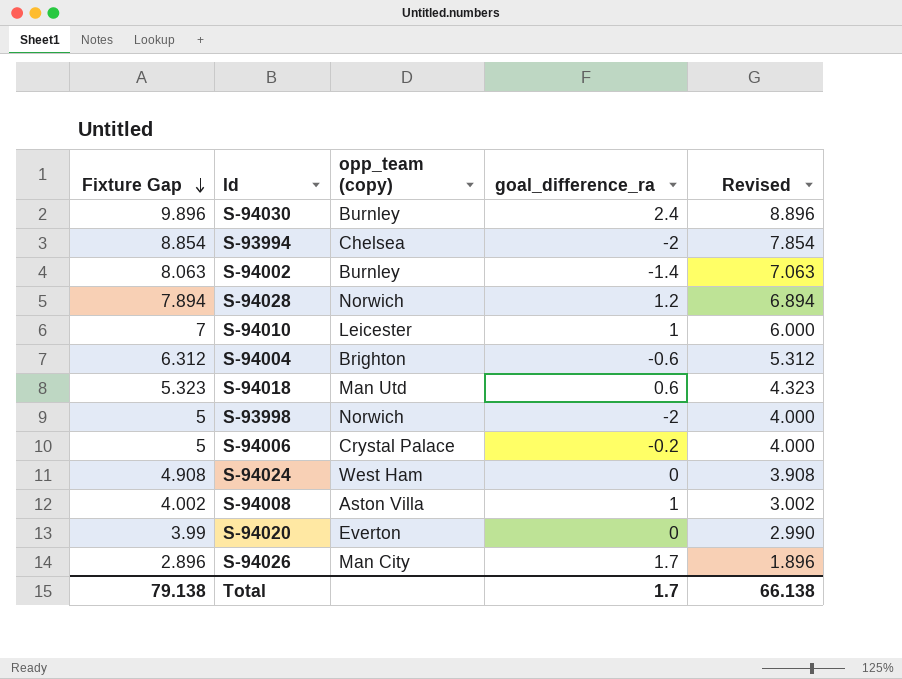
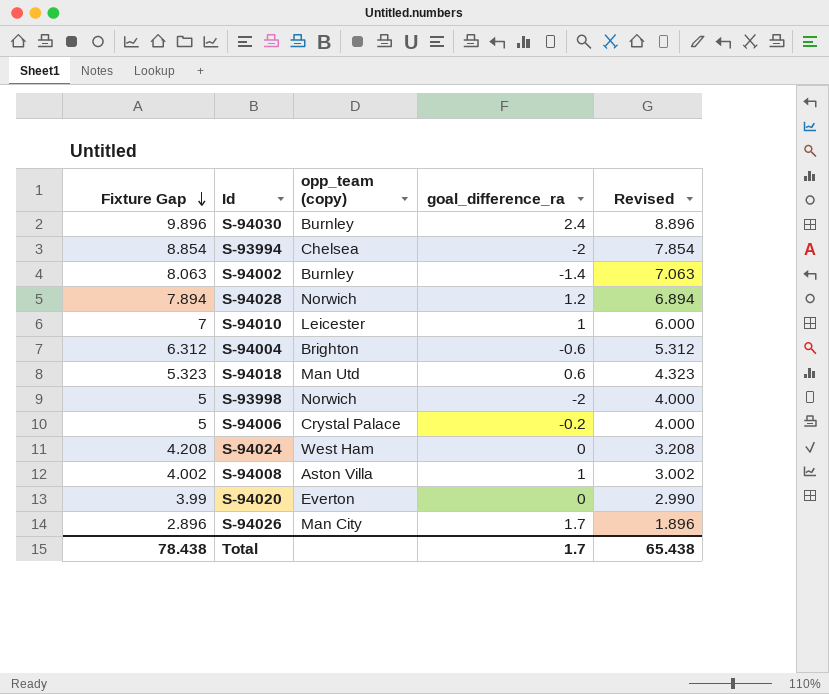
S-94024 | Fixture Gap: 4.908 -> 4.208
S-94024 | Revised: 3.908 -> 3.208
Total | Fixture Gap: 79.138 -> 78.438
Total | Revised: 66.138 -> 65.438

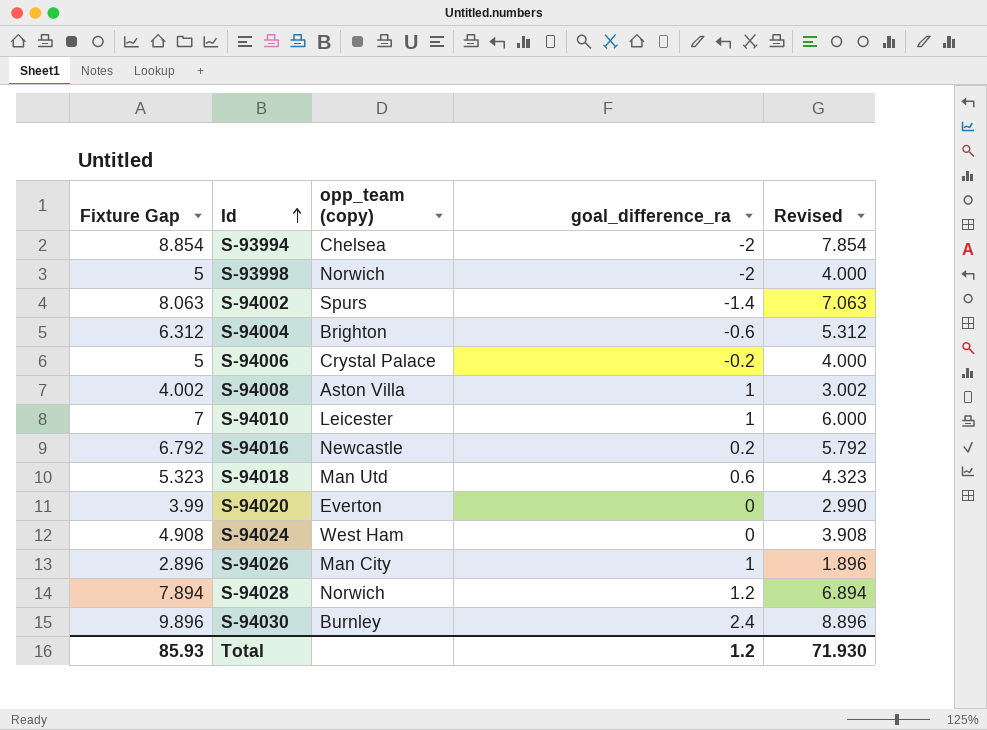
row order: Fixture Gap descending -> Id ascending
S-94002 | opp_team (copy): Burnley -> Spurs
row S-94016: none -> 6.792 | Newcastle | 0.2 | 5.792
S-94024 | Fixture Gap: 4.208 -> 4.908
S-94024 | Revised: 3.208 -> 3.908
S-94026 | goal_difference_ra: 1.7 -> 1
Total | Fixture Gap: 78.438 -> 85.93
Total | goal_difference_ra: 1.7 -> 1.2
Total | Revised: 65.438 -> 71.930

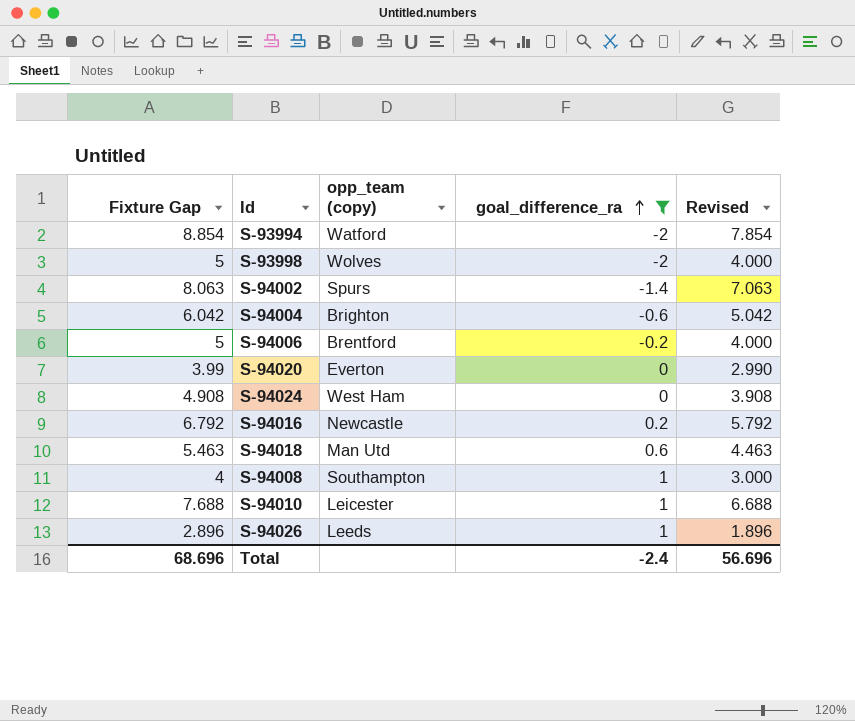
filter: none -> goal_difference_ra <= 1
row order: Id ascending -> goal_difference_ra ascending
S-93994 | opp_team (copy): Chelsea -> Watford
S-93998 | opp_team (copy): Norwich -> Wolves
S-94004 | Fixture Gap: 6.312 -> 6.042
S-94004 | Revised: 5.312 -> 5.042
S-94006 | opp_team (copy): Crystal Palace -> Brentford
S-94018 | Fixture Gap: 5.323 -> 5.463
S-94018 | Revised: 4.323 -> 4.463
S-94008 | Fixture Gap: 4.002 -> 4
S-94008 | opp_team (copy): Aston Villa -> Southampton
S-94008 | Revised: 3.002 -> 3.000
S-94010 | Fixture Gap: 7 -> 7.688
S-94010 | Revised: 6.000 -> 6.688
S-94026 | opp_team (copy): Man City -> Leeds
Total | Fixture Gap: 85.93 -> 68.696
Total | goal_difference_ra: 1.2 -> -2.4
Total | Revised: 71.930 -> 56.696

